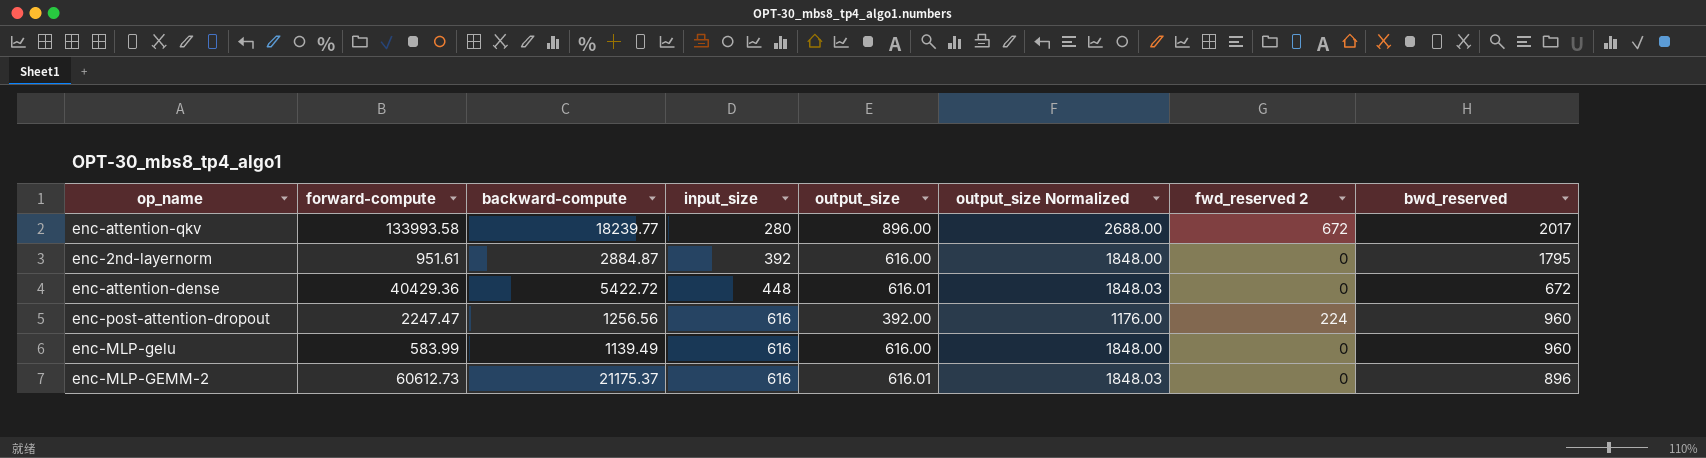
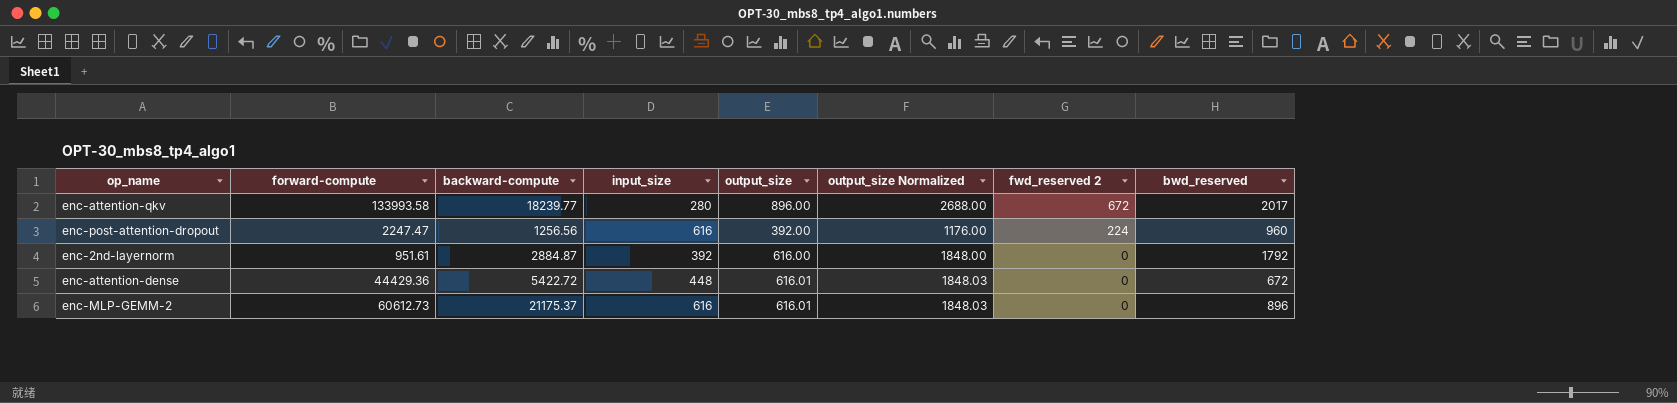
row order: input_size ascending -> fwd_reserved 2 descending
row enc-MLP-gelu: 583.99 | 1139.49 | 616 | 616.00 | 1848.00 | 0 | 960 -> none
enc-2nd-layernorm | bwd_reserved: 1795 -> 1792
enc-attention-dense | forward-compute: 40429.36 -> 44429.36

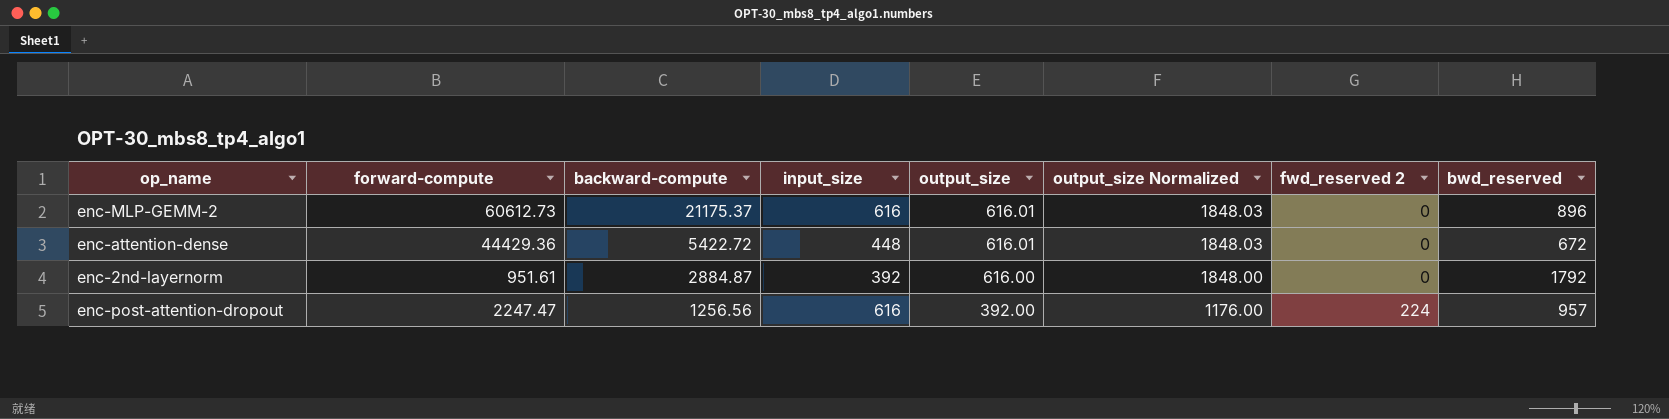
row order: fwd_reserved 2 descending -> backward-compute descending
row enc-attention-qkv: 133993.58 | 18239.77 | 280 | 896.00 | 2688.00 | 672 | 2017 -> none
enc-post-attention-dropout | bwd_reserved: 960 -> 957

